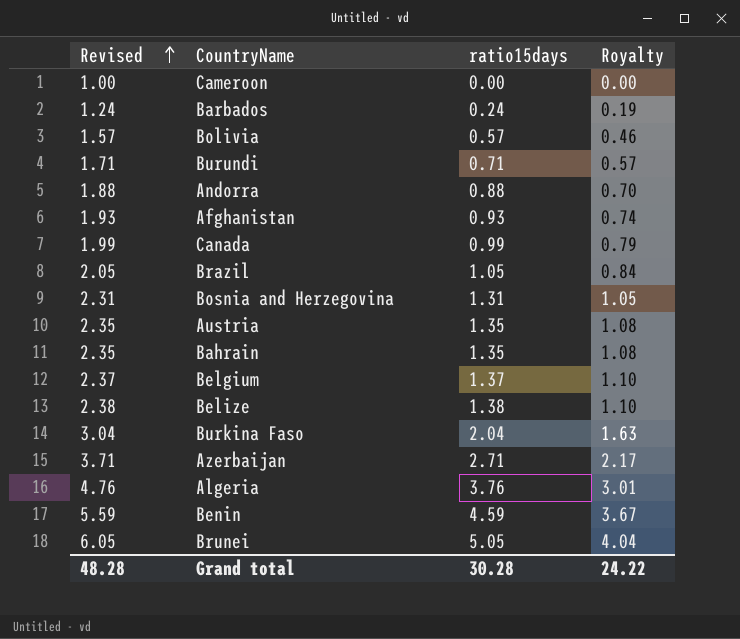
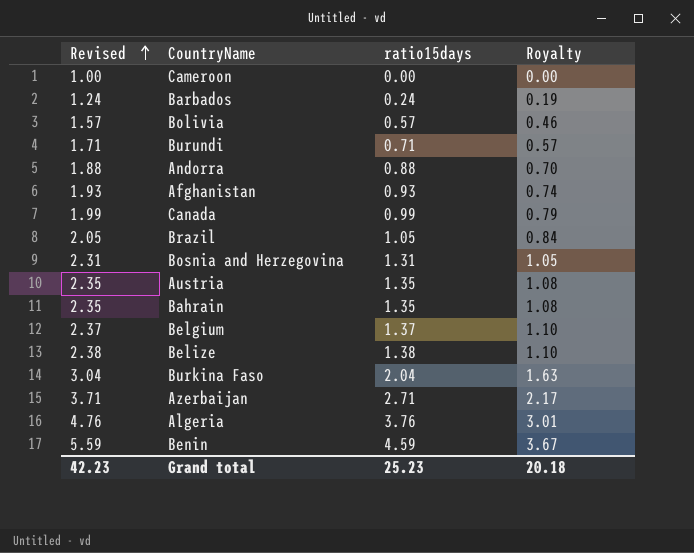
row Brunei: 6.05 | 5.05 | 4.04 -> none
Grand total | Revised: 48.28 -> 42.23
Grand total | ratio15days: 30.28 -> 25.23
Grand total | Royalty: 24.22 -> 20.18

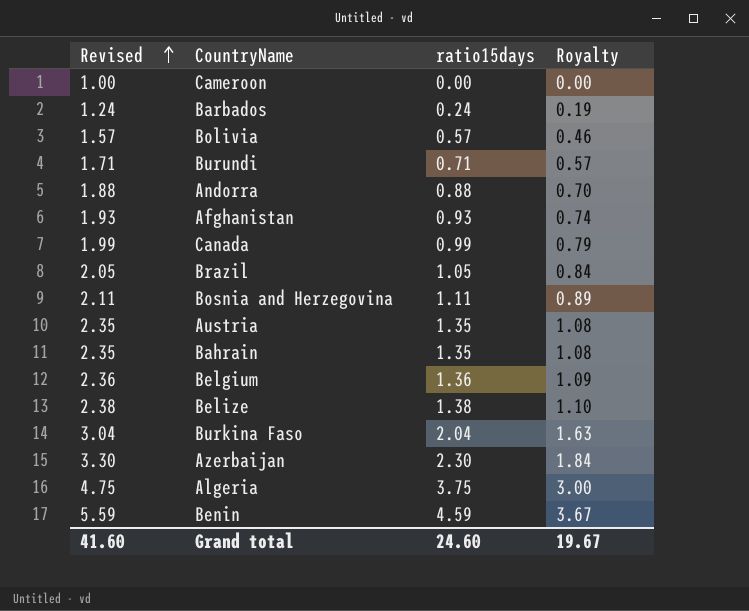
Bosnia and Herzegovina | Revised: 2.31 -> 2.11
Bosnia and Herzegovina | ratio15days: 1.31 -> 1.11
Bosnia and Herzegovina | Royalty: 1.05 -> 0.89
Belgium | Revised: 2.37 -> 2.36
Belgium | ratio15days: 1.37 -> 1.36
Belgium | Royalty: 1.10 -> 1.09
Azerbaijan | Revised: 3.71 -> 3.30
Azerbaijan | ratio15days: 2.71 -> 2.30
Azerbaijan | Royalty: 2.17 -> 1.84
Algeria | Revised: 4.76 -> 4.75
Algeria | ratio15days: 3.76 -> 3.75
Algeria | Royalty: 3.01 -> 3.00
Grand total | Revised: 42.23 -> 41.60
Grand total | ratio15days: 25.23 -> 24.60
Grand total | Royalty: 20.18 -> 19.67

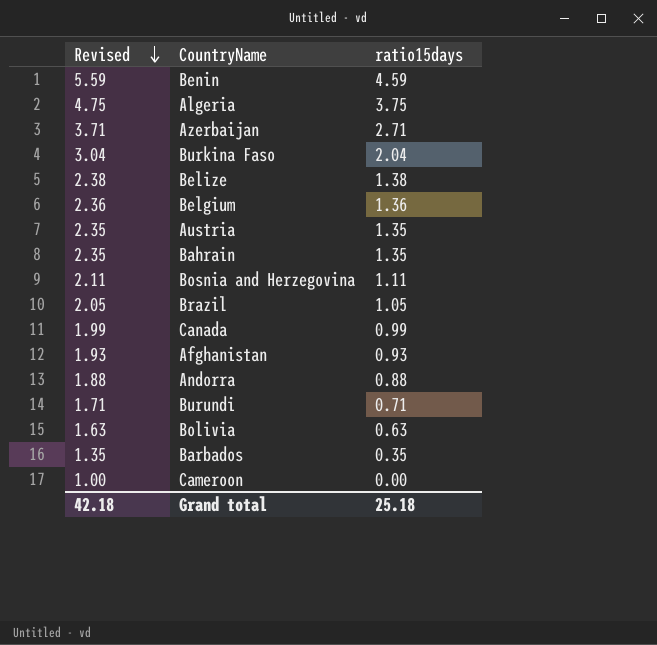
row order: Revised ascending -> Revised descending
column Royalty | formula: [ratio15days] * 0.8 -> none
Azerbaijan | Revised: 3.30 -> 3.71
Azerbaijan | ratio15days: 2.30 -> 2.71
Bolivia | Revised: 1.57 -> 1.63
Bolivia | ratio15days: 0.57 -> 0.63
Barbados | Revised: 1.24 -> 1.35
Barbados | ratio15days: 0.24 -> 0.35
Grand total | Revised: 41.60 -> 42.18
Grand total | ratio15days: 24.60 -> 25.18

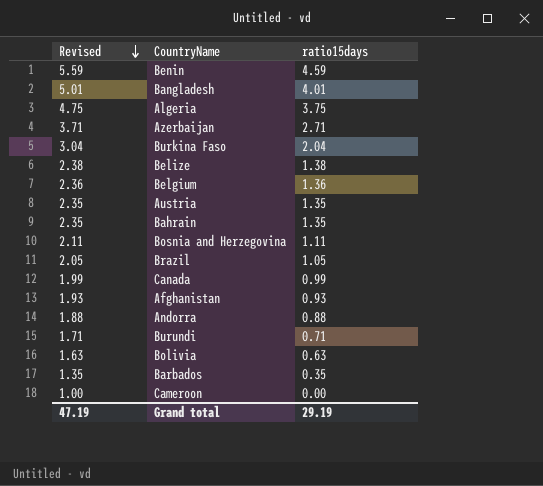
row Bangladesh: none -> 5.01 | 4.01
Grand total | Revised: 42.18 -> 47.19
Grand total | ratio15days: 25.18 -> 29.19

